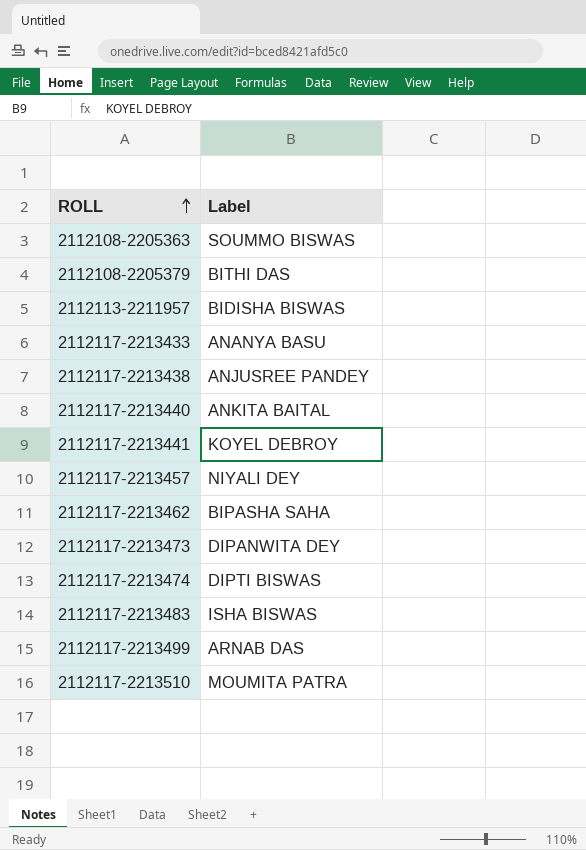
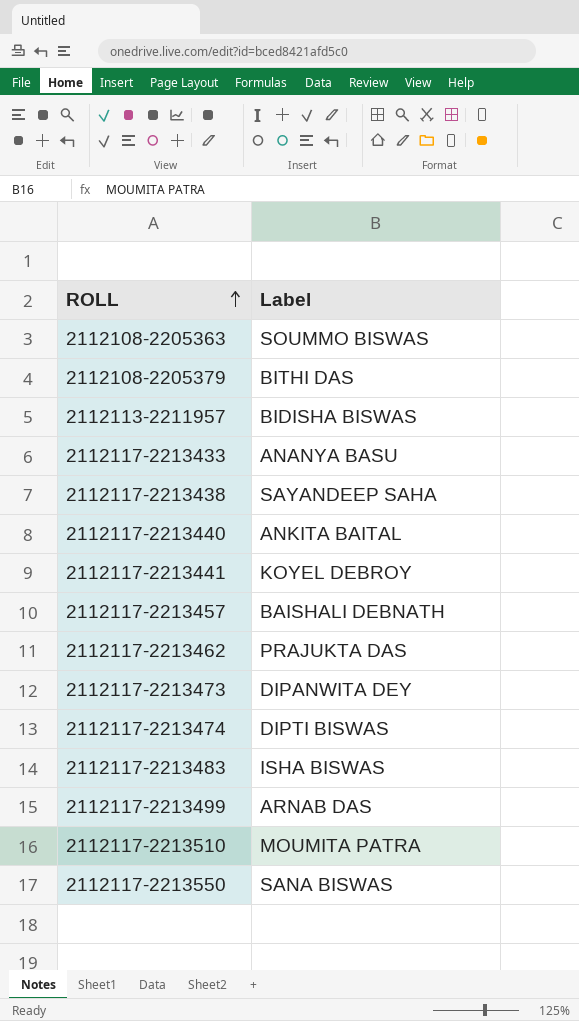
2112117-2213438 | Label: ANJUSREE PANDEY -> SAYANDEEP SAHA
2112117-2213457 | Label: NIYALI DEY -> BAISHALI DEBNATH
2112117-2213462 | Label: BIPASHA SAHA -> PRAJUKTA DAS
row 2112117-2213550: none -> SANA BISWAS

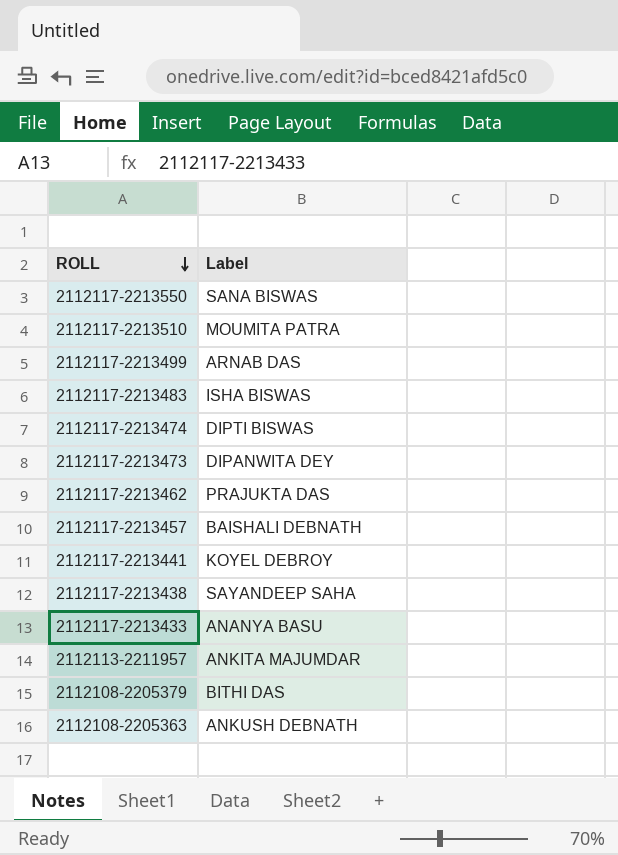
row order: ROLL ascending -> ROLL descending
row 2112117-2213440: ANKITA BAITAL -> none
2112113-2211957 | Label: BIDISHA BISWAS -> ANKITA MAJUMDAR
2112108-2205363 | Label: SOUMMO BISWAS -> ANKUSH DEBNATH

